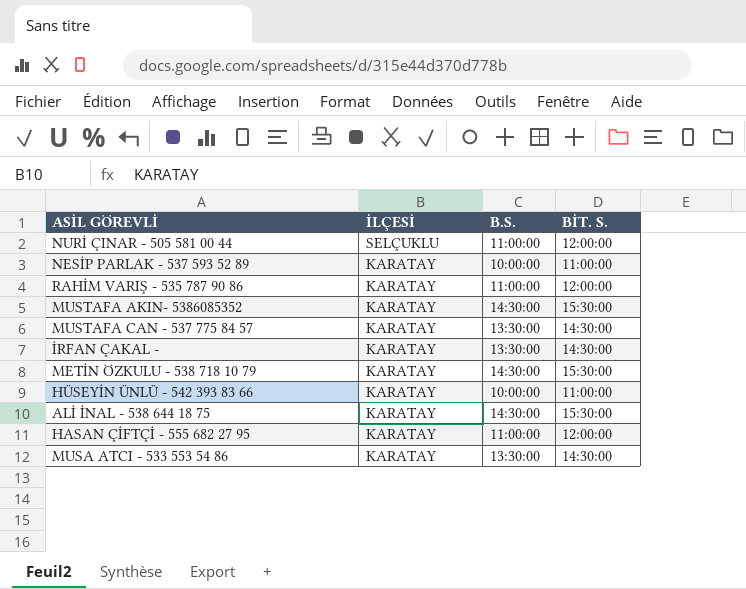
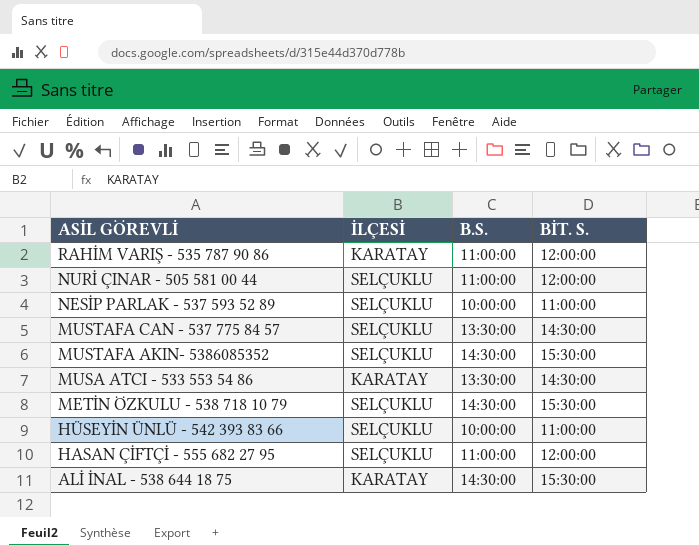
row order: İLÇESİ descending -> ASİL GÖREVLİ descending
row İRFAN ÇAKAL -: KARATAY | 13:30:00 | 14:30:00 -> none
NESİP PARLAK - 537 593 52 89 | İLÇESİ: KARATAY -> SELÇUKLU
MUSTAFA CAN - 537 775 84 57 | İLÇESİ: KARATAY -> SELÇUKLU
MUSTAFA AKIN- 5386085352 | İLÇESİ: KARATAY -> SELÇUKLU
METİN ÖZKULU - 538 718 10 79 | İLÇESİ: KARATAY -> SELÇUKLU
HÜSEYİN ÜNLÜ - 542 393 83 66 | İLÇESİ: KARATAY -> SELÇUKLU
HASAN ÇİFTÇİ - 555 682 27 95 | İLÇESİ: KARATAY -> SELÇUKLU

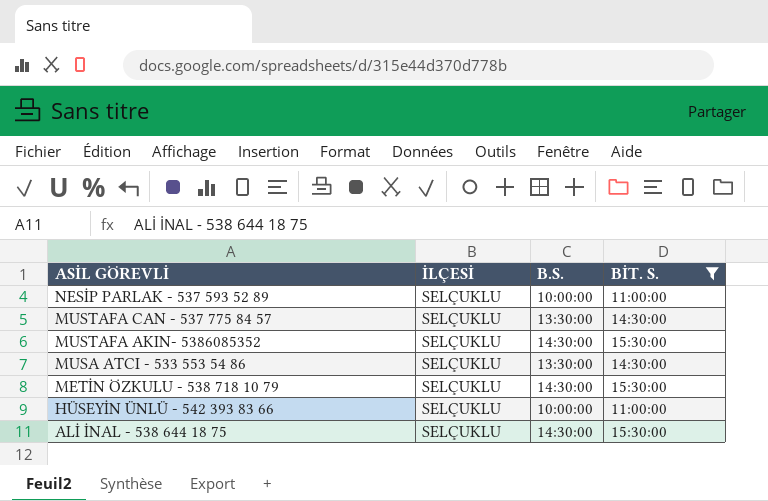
filter: none -> BİT. S. != 12:00:00
MUSA ATCI - 533 553 54 86 | İLÇESİ: KARATAY -> SELÇUKLU
ALİ İNAL - 538 644 18 75 | İLÇESİ: KARATAY -> SELÇUKLU

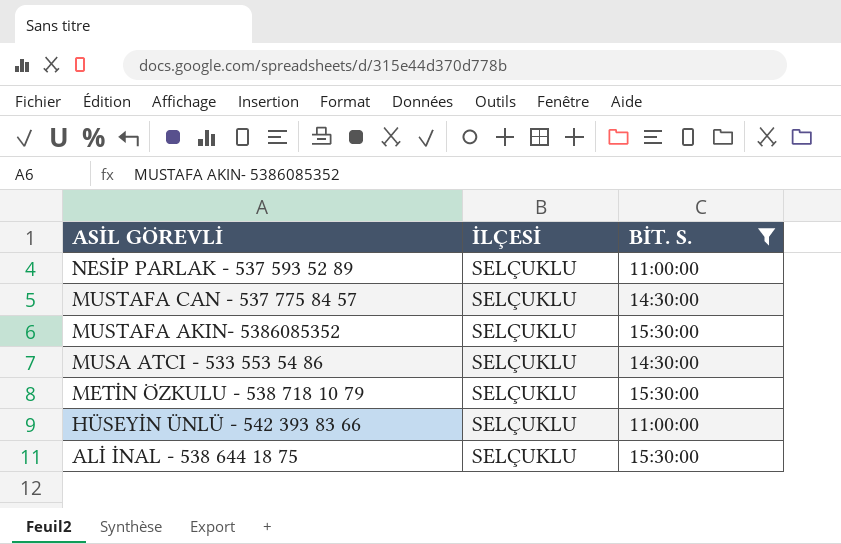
column B.S. | position: 3 -> none

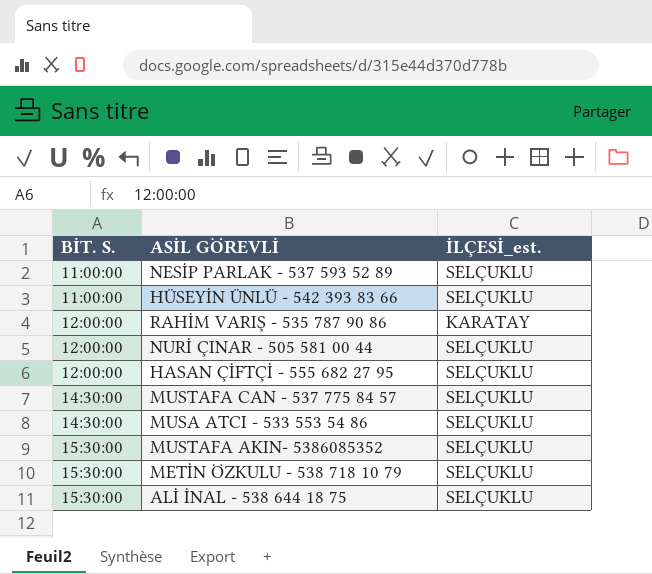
filter: BİT. S. != 12:00:00 -> none
row order: ASİL GÖREVLİ descending -> BİT. S. ascending
column BİT. S. | position: 3 -> 1
column name: İLÇESİ -> İLÇESİ_est.

